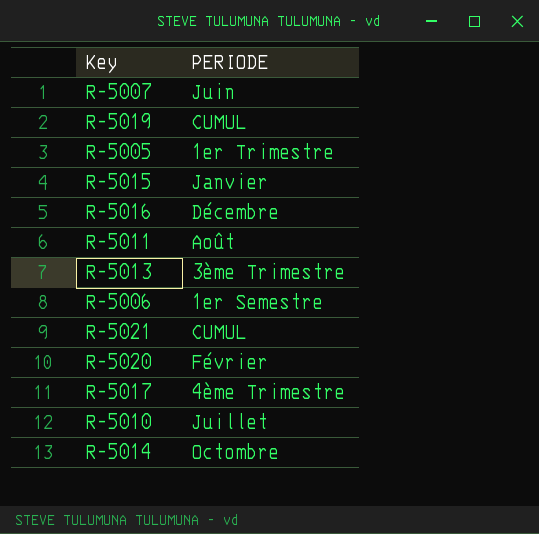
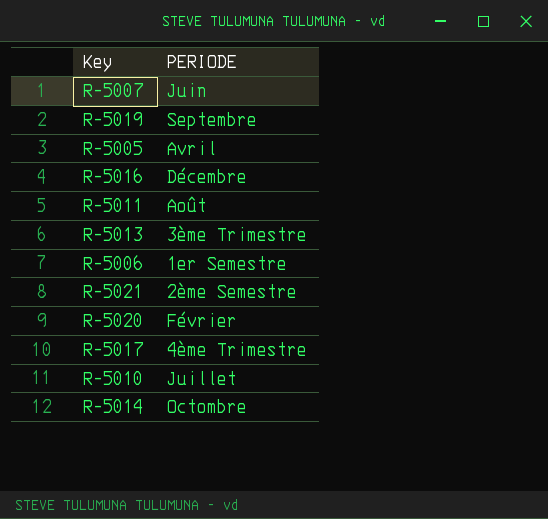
row R-5015: Janvier -> none
R-5019 | PERIODE: CUMUL -> Septembre
R-5005 | PERIODE: 1er Trimestre -> Avril
R-5021 | PERIODE: CUMUL -> 2ème Semestre

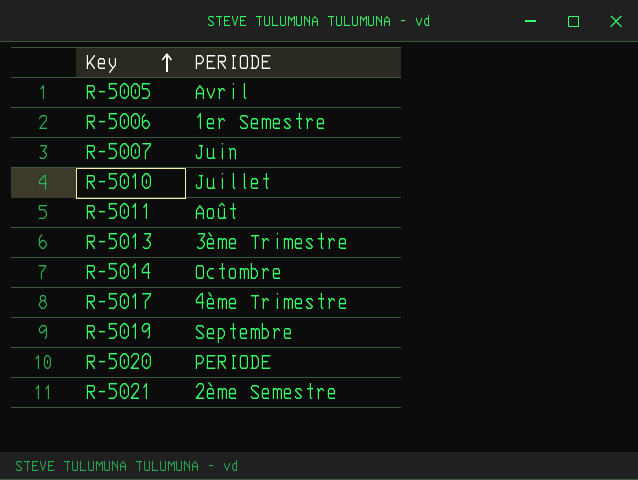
row order: none -> Key ascending
row R-5016: Décembre -> none
R-5020 | PERIODE: Février -> PERIODE

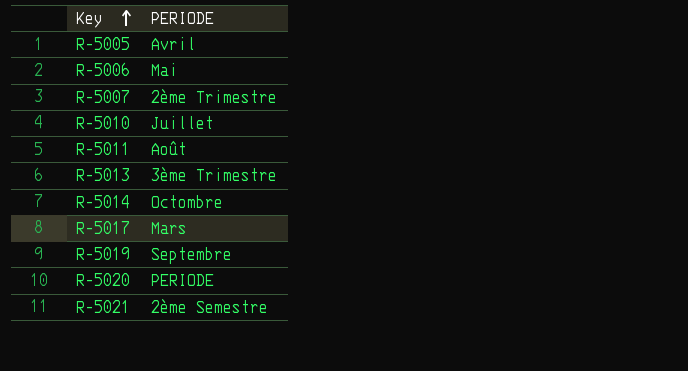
R-5006 | PERIODE: 1er Semestre -> Mai
R-5007 | PERIODE: Juin -> 2ème Trimestre
R-5017 | PERIODE: 4ème Trimestre -> Mars

